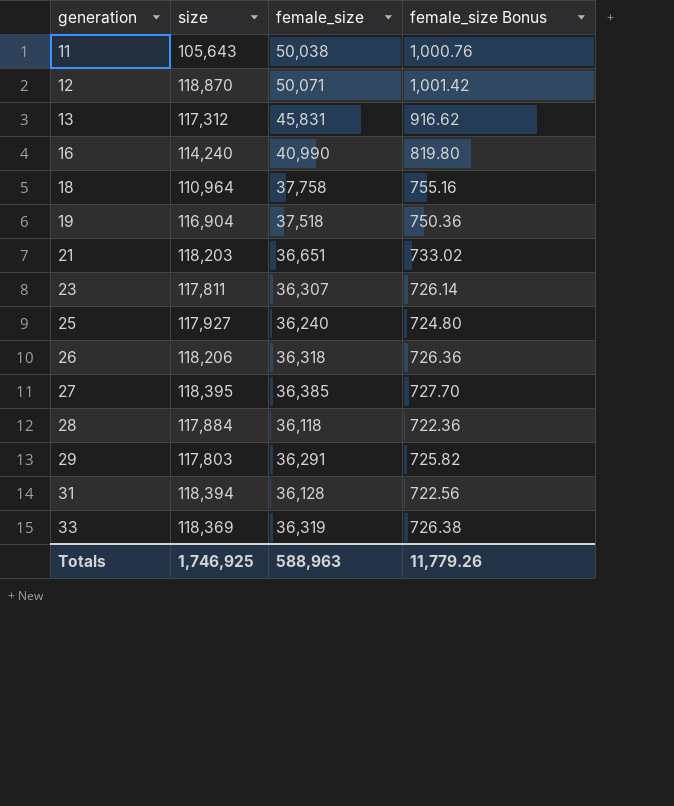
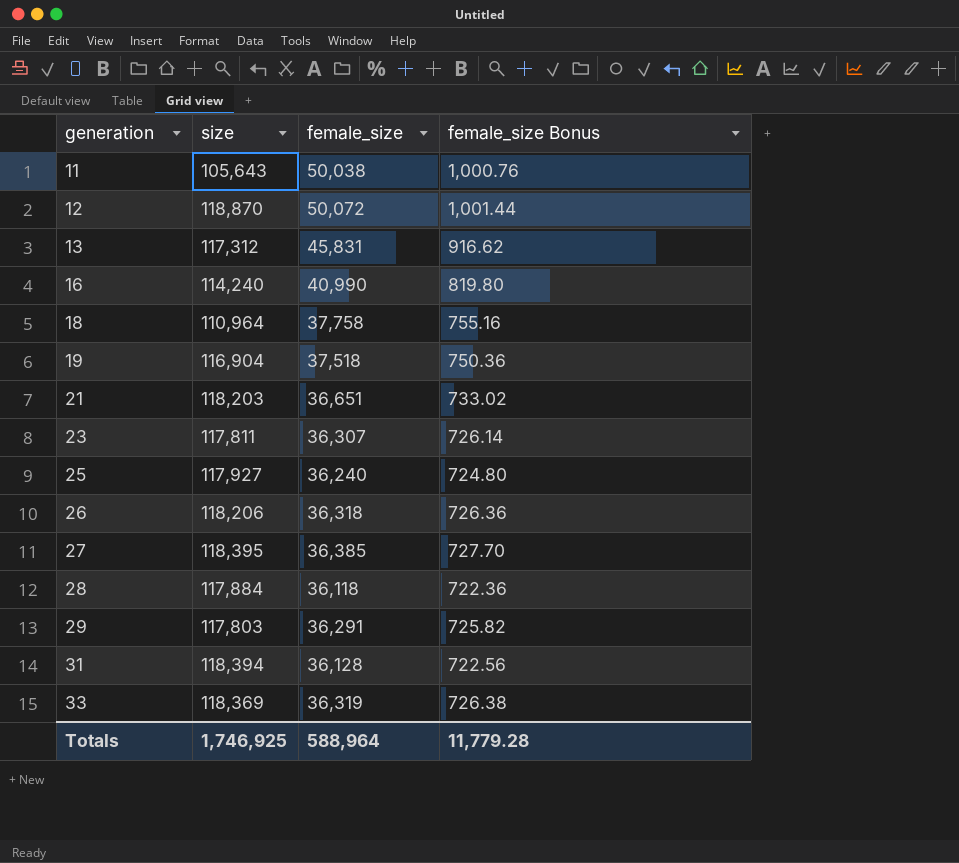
12 | female_size: 50,071 -> 50,072
12 | female_size Bonus: 1,001.42 -> 1,001.44
Totals | female_size: 588,963 -> 588,964
Totals | female_size Bonus: 11,779.26 -> 11,779.28

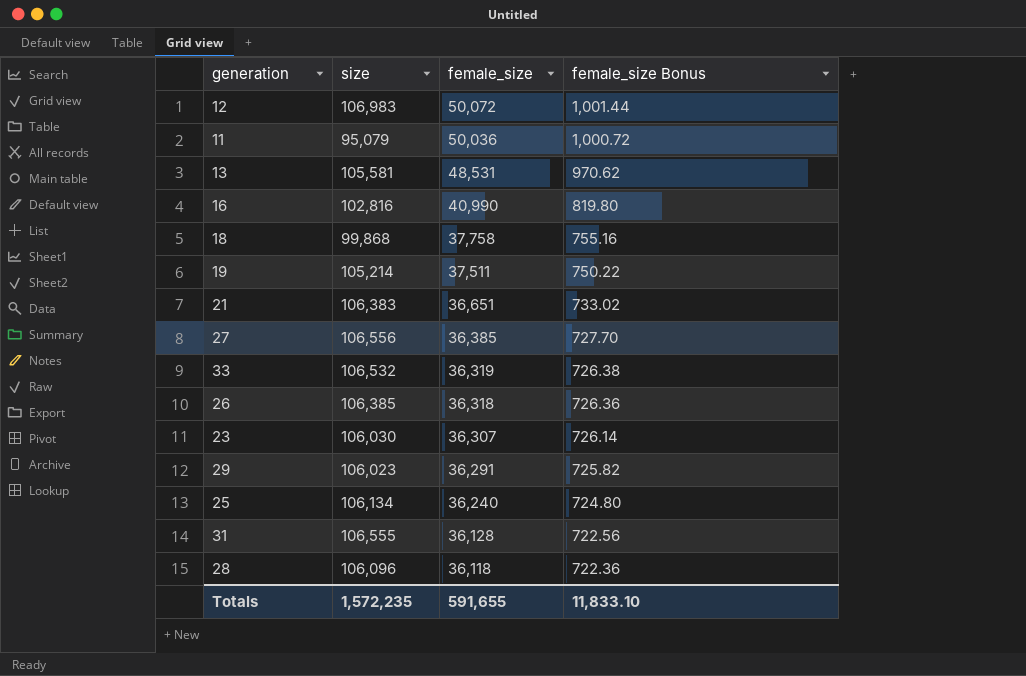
row order: generation ascending -> female_size descending
12 | size: 118,870 -> 106,983
11 | size: 105,643 -> 95,079
11 | female_size: 50,038 -> 50,036
11 | female_size Bonus: 1,000.76 -> 1,000.72
13 | size: 117,312 -> 105,581
13 | female_size: 45,831 -> 48,531
13 | female_size Bonus: 916.62 -> 970.62
16 | size: 114,240 -> 102,816
18 | size: 110,964 -> 99,868
19 | size: 116,904 -> 105,214
19 | female_size: 37,518 -> 37,511
19 | female_size Bonus: 750.36 -> 750.22
21 | size: 118,203 -> 106,383
27 | size: 118,395 -> 106,556
33 | size: 118,369 -> 106,532
26 | size: 118,206 -> 106,385
23 | size: 117,811 -> 106,030
29 | size: 117,803 -> 106,023
25 | size: 117,927 -> 106,134
31 | size: 118,394 -> 106,555
28 | size: 117,884 -> 106,096
Totals | size: 1,746,925 -> 1,572,235
Totals | female_size: 588,964 -> 591,655
Totals | female_size Bonus: 11,779.28 -> 11,833.10

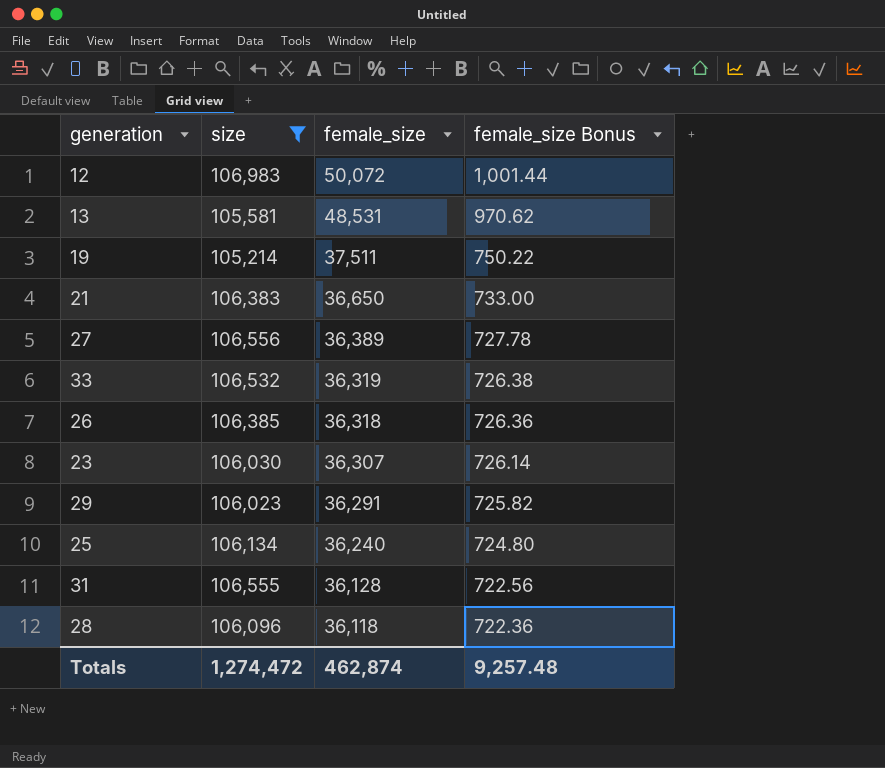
filter: none -> size >= 105,214
21 | female_size: 36,651 -> 36,650
21 | female_size Bonus: 733.02 -> 733.00
27 | female_size: 36,385 -> 36,389
27 | female_size Bonus: 727.70 -> 727.78
Totals | size: 1,572,235 -> 1,274,472
Totals | female_size: 591,655 -> 462,874
Totals | female_size Bonus: 11,833.10 -> 9,257.48

